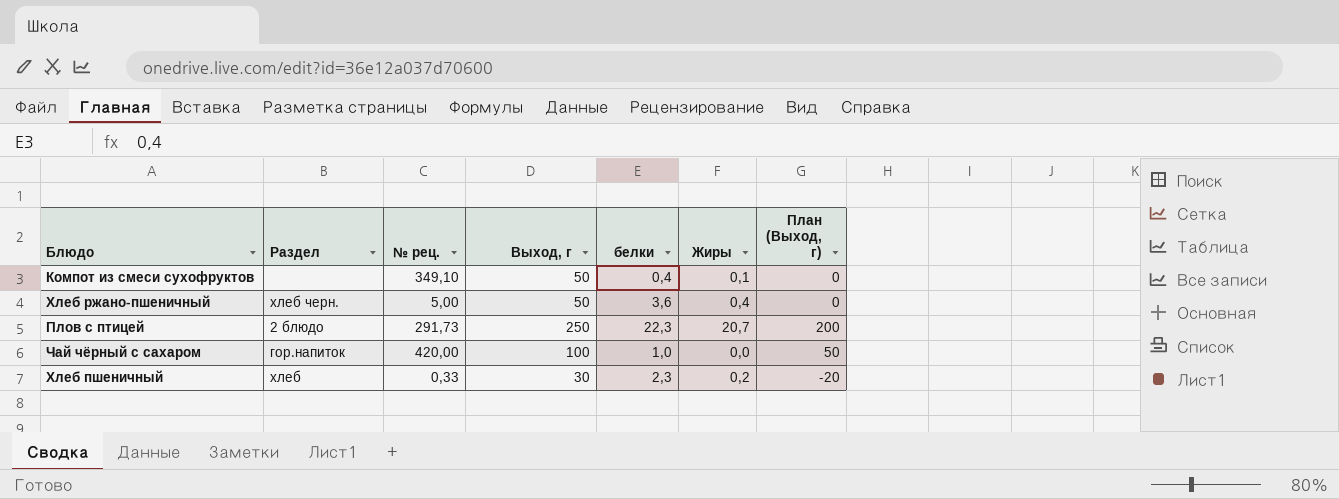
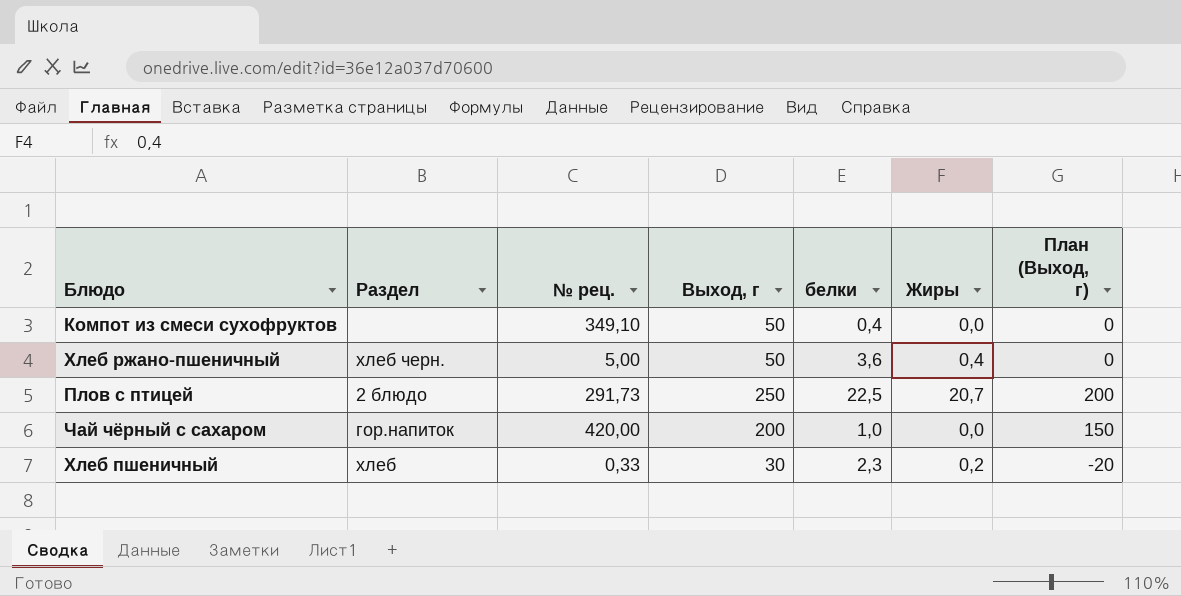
Компот из смеси сухофруктов | Жиры: 0,1 -> 0,0
Плов с птицей | белки: 22,3 -> 22,5
Чай чёрный с сахаром | Выход, г: 100 -> 200
Чай чёрный с сахаром | План (Выход, г): 50 -> 150

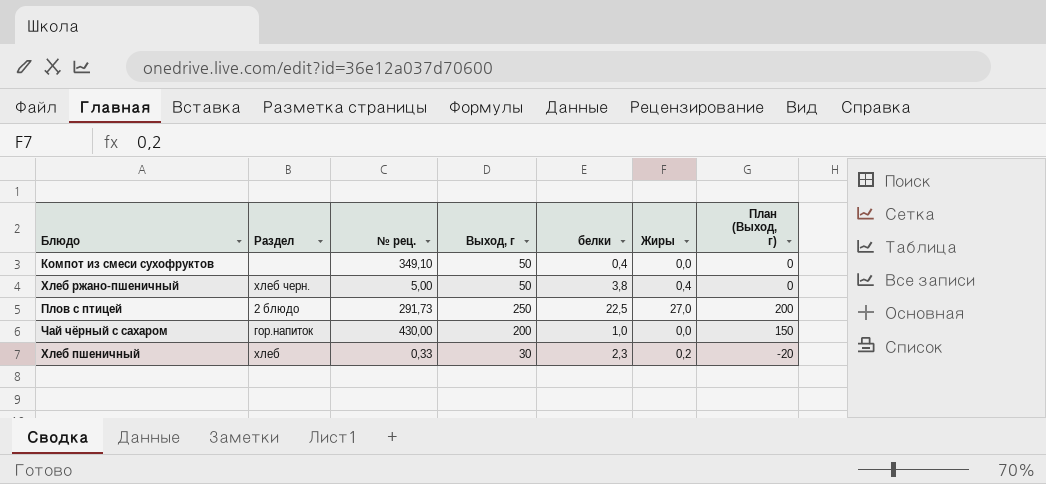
Хлеб ржано-пшеничный | белки: 3,6 -> 3,8
Плов с птицей | Жиры: 20,7 -> 27,0
Чай чёрный с сахаром | № рец.: 420,00 -> 430,00

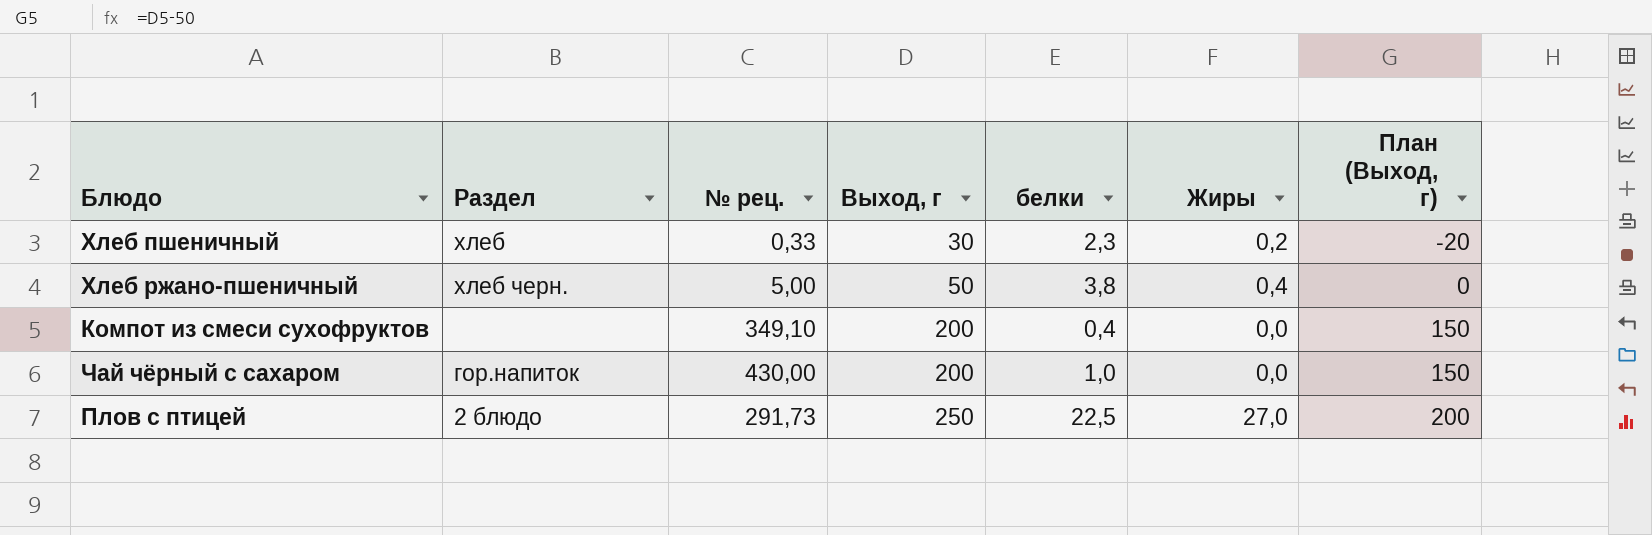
row order: none -> Выход, г ascending
Компот из смеси сухофруктов | Выход, г: 50 -> 200
Компот из смеси сухофруктов | План (Выход, г): 0 -> 150

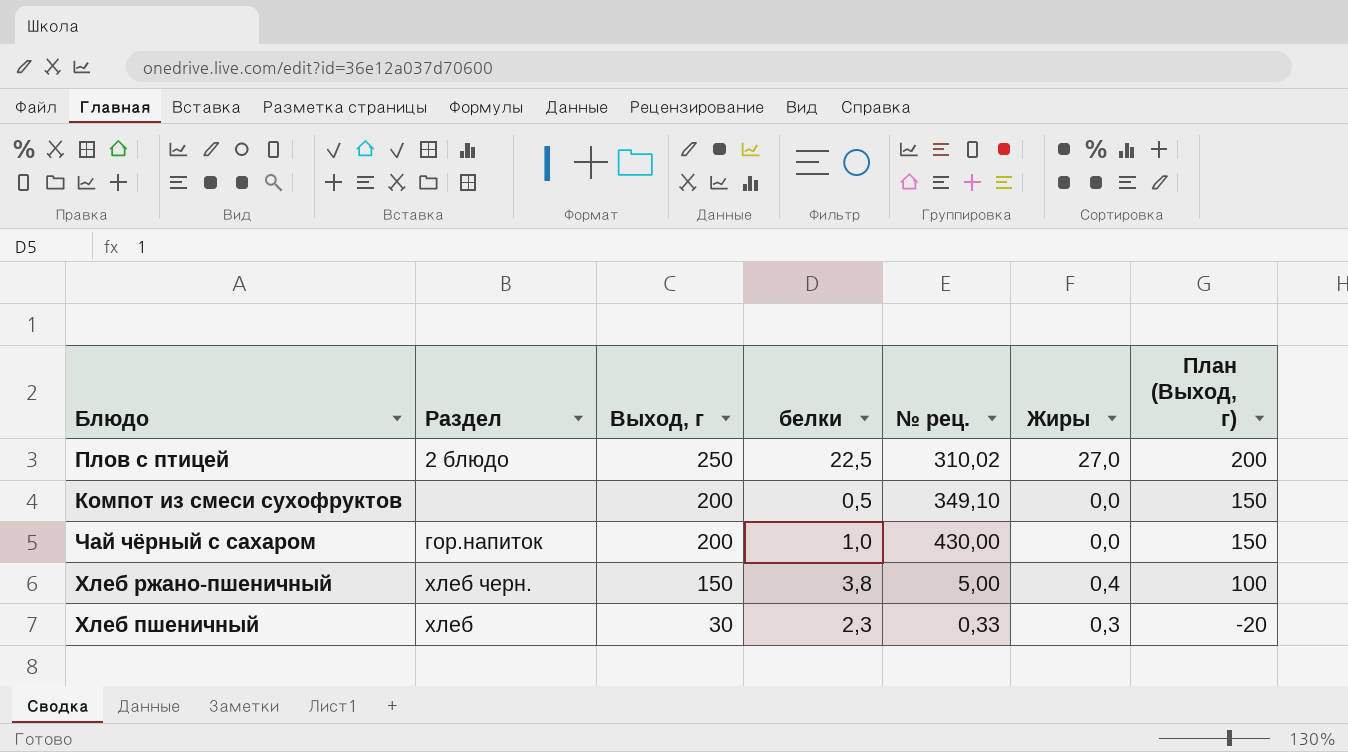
row order: Выход, г ascending -> Выход, г descending
column № рец. | position: 3 -> 5
Плов с птицей | № рец.: 291,73 -> 310,02
Компот из смеси сухофруктов | белки: 0,4 -> 0,5
Хлеб ржано-пшеничный | Выход, г: 50 -> 150
Хлеб ржано-пшеничный | План (Выход, г): 0 -> 100
Хлеб пшеничный | Жиры: 0,2 -> 0,3

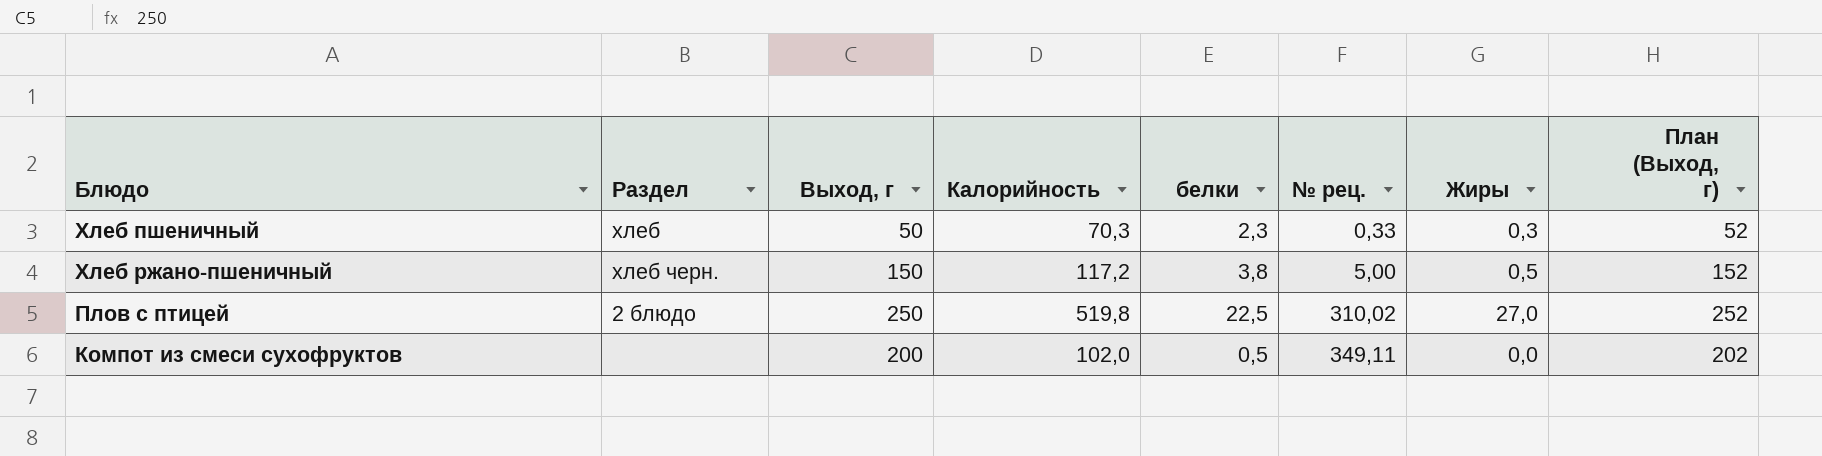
row order: Выход, г descending -> № рец. ascending
column Калорийность | position: none -> 4
column План (Выход, г) | formula: [Выход, г] - 50 -> [Выход, г] + 2
row Чай чёрный с сахаром: гор.напиток | 200 | 1,0 | 430,00 | 0,0 | 150 -> none
Хлеб пшеничный | Выход, г: 30 -> 50
Хлеб ржано-пшеничный | Жиры: 0,4 -> 0,5
Компот из смеси сухофруктов | № рец.: 349,10 -> 349,11

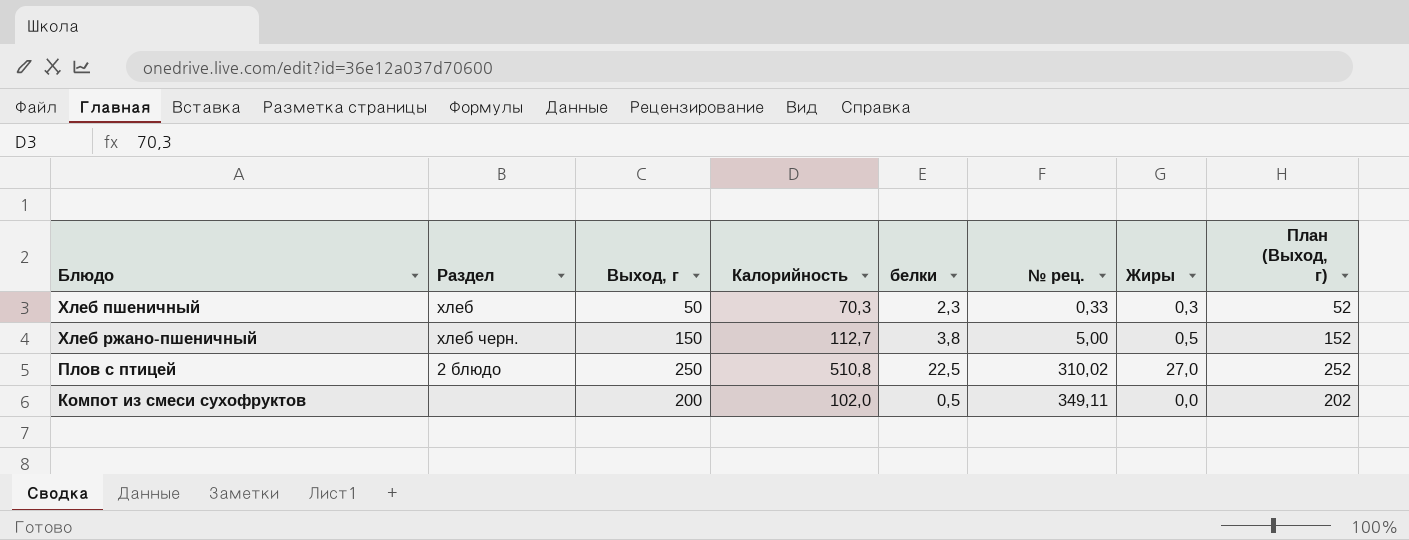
Хлеб ржано-пшеничный | Калорийность: 117,2 -> 112,7
Плов с птицей | Калорийность: 519,8 -> 510,8

